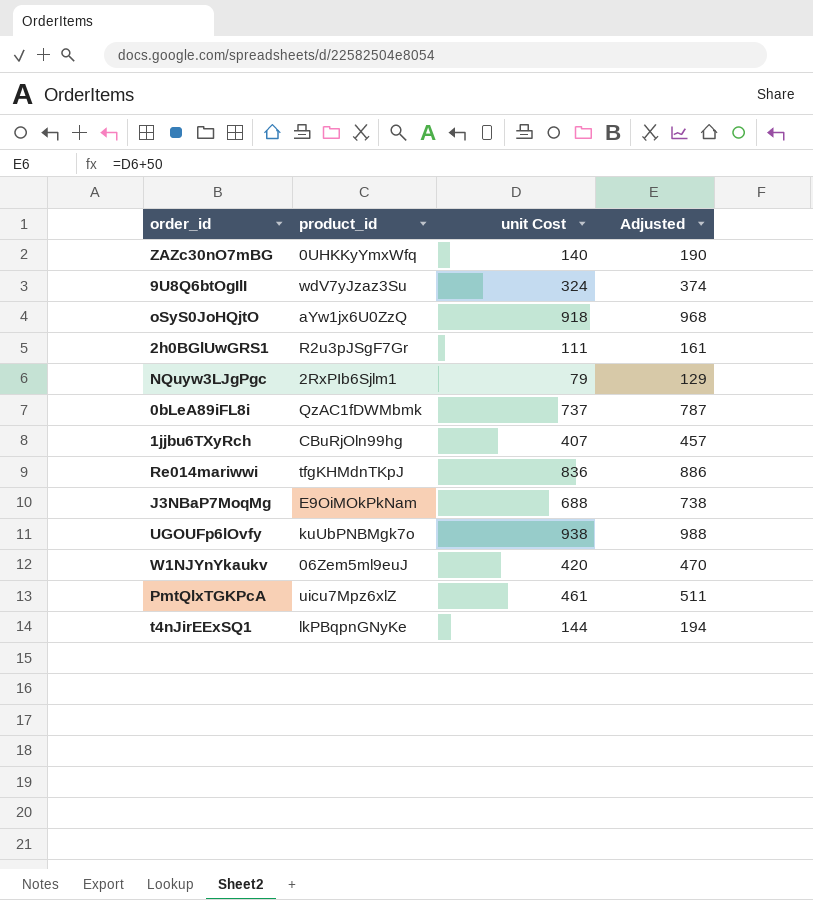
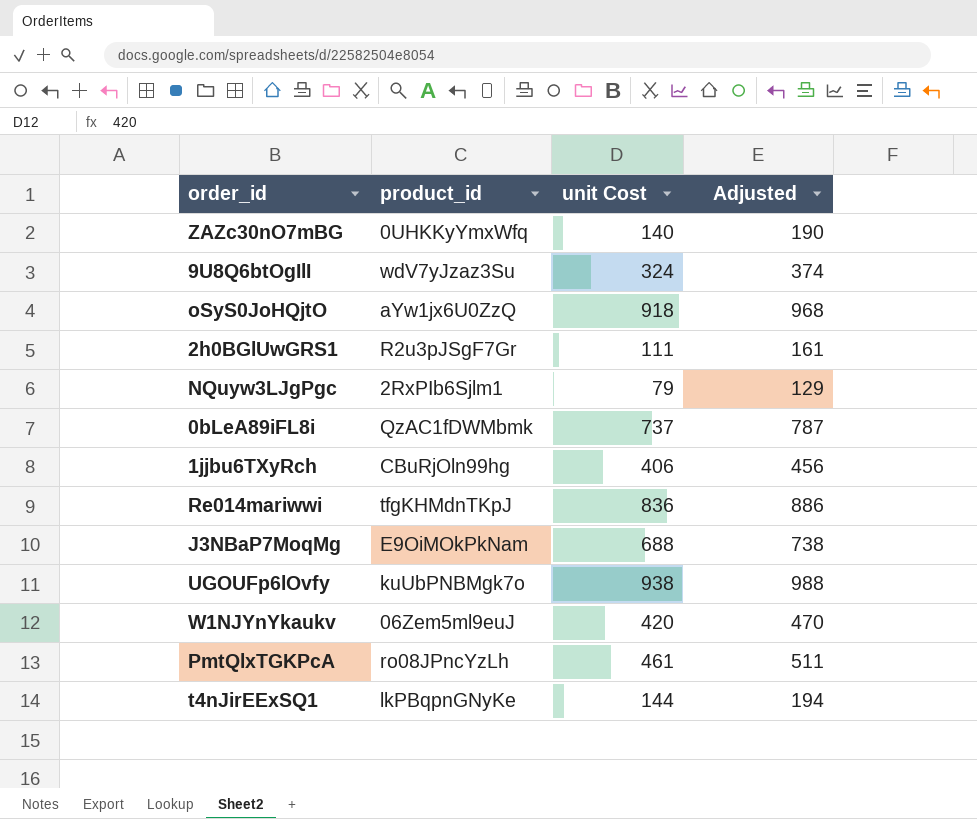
1jjbu6TXyRch | unit Cost: 407 -> 406
1jjbu6TXyRch | Adjusted: 457 -> 456
PmtQlxTGKPcA | product_id: uicu7Mpz6xlZ -> ro08JPncYzLh

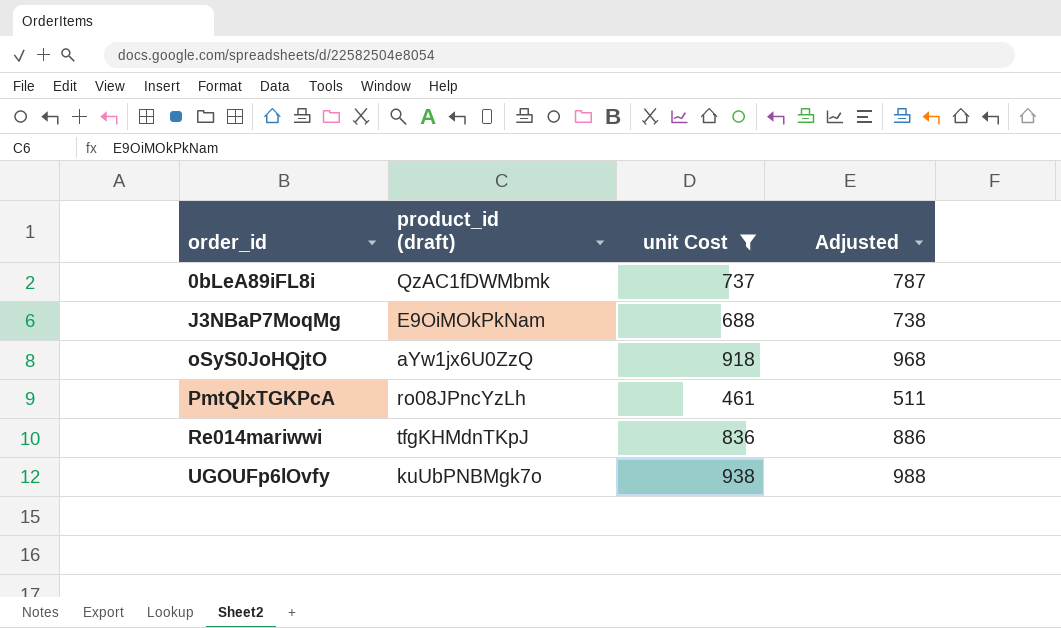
filter: none -> unit Cost >= 461
row order: none -> order_id ascending
column name: product_id -> product_id (draft)

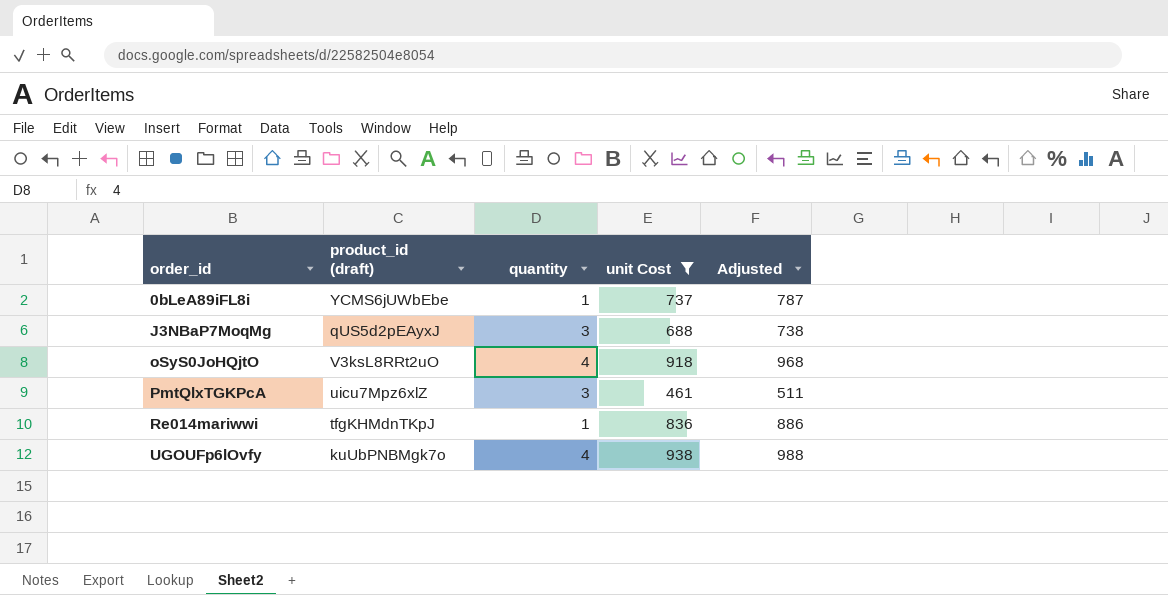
column quantity | position: none -> 3
0bLeA89iFL8i | product_id (draft): QzAC1fDWMbmk -> YCMS6jUWbEbe
J3NBaP7MoqMg | product_id (draft): E9OiMOkPkNam -> qUS5d2pEAyxJ
oSyS0JoHQjtO | product_id (draft): aYw1jx6U0ZzQ -> V3ksL8RRt2uO
PmtQlxTGKPcA | product_id (draft): ro08JPncYzLh -> uicu7Mpz6xlZ

